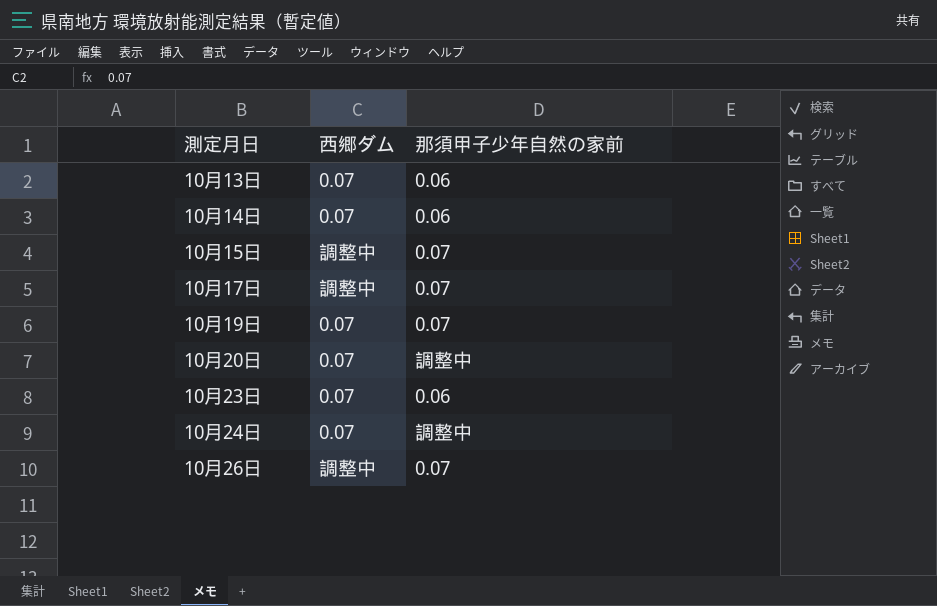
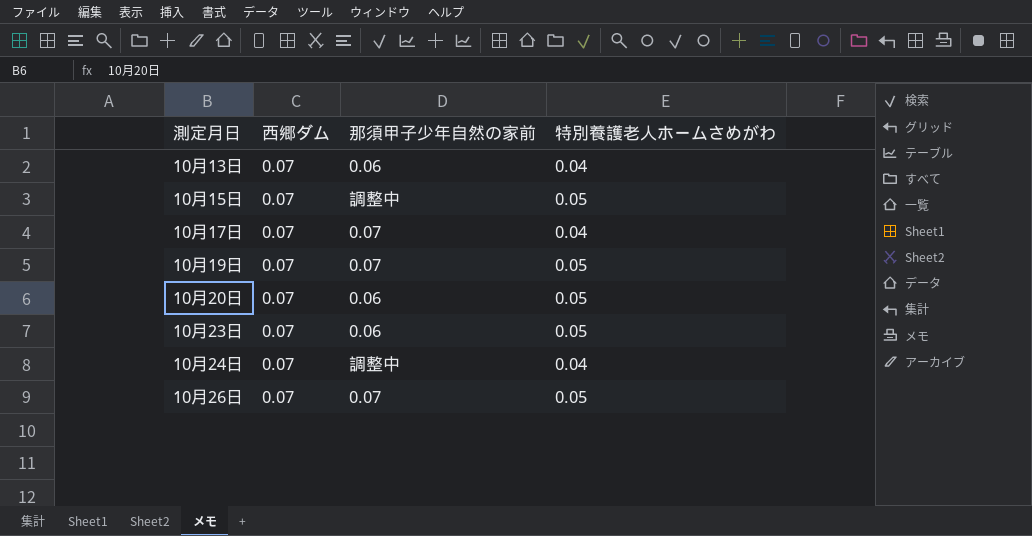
column 特別養護老人ホームさめがわ | position: none -> 4
row 10月14日: 0.07 | 0.06 -> none
10月15日 | 西郷ダム: 調整中 -> 0.07
10月15日 | 那須甲子少年自然の家前: 0.07 -> 調整中
10月17日 | 西郷ダム: 調整中 -> 0.07
10月20日 | 那須甲子少年自然の家前: 調整中 -> 0.06
10月26日 | 西郷ダム: 調整中 -> 0.07

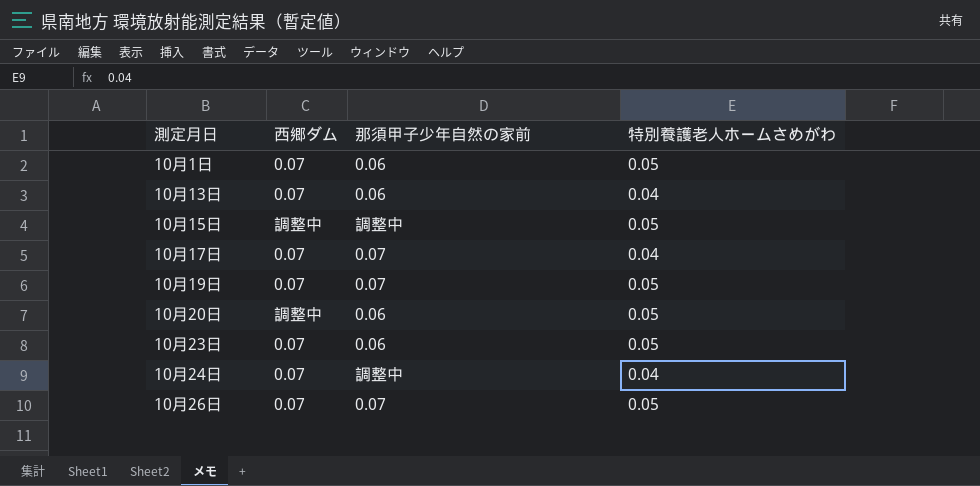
row 10月1日: none -> 0.07 | 0.06 | 0.05
10月15日 | 西郷ダム: 0.07 -> 調整中
10月20日 | 西郷ダム: 0.07 -> 調整中

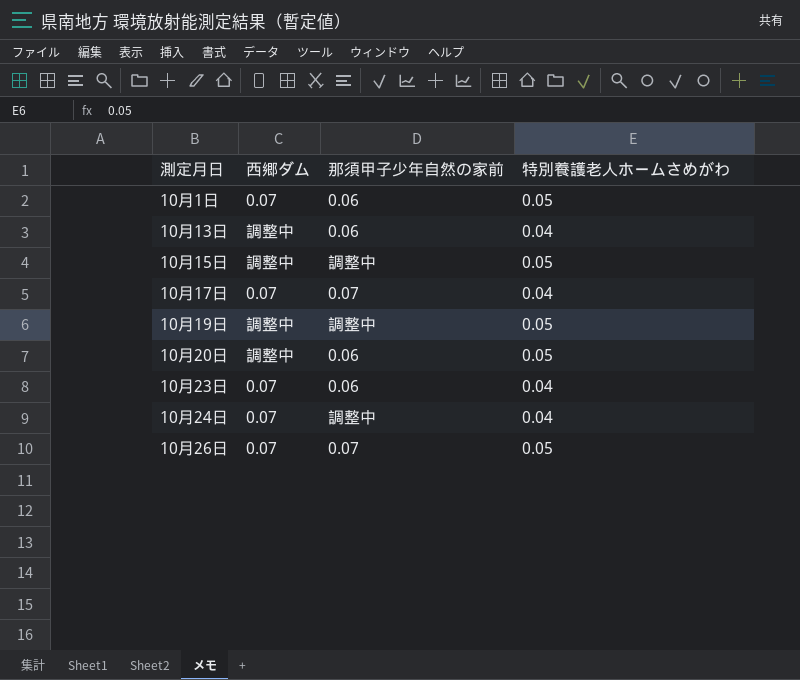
10月13日 | 西郷ダム: 0.07 -> 調整中
10月19日 | 西郷ダム: 0.07 -> 調整中
10月19日 | 那須甲子少年自然の家前: 0.07 -> 調整中
10月23日 | 特別養護老人ホームさめがわ: 0.05 -> 0.04

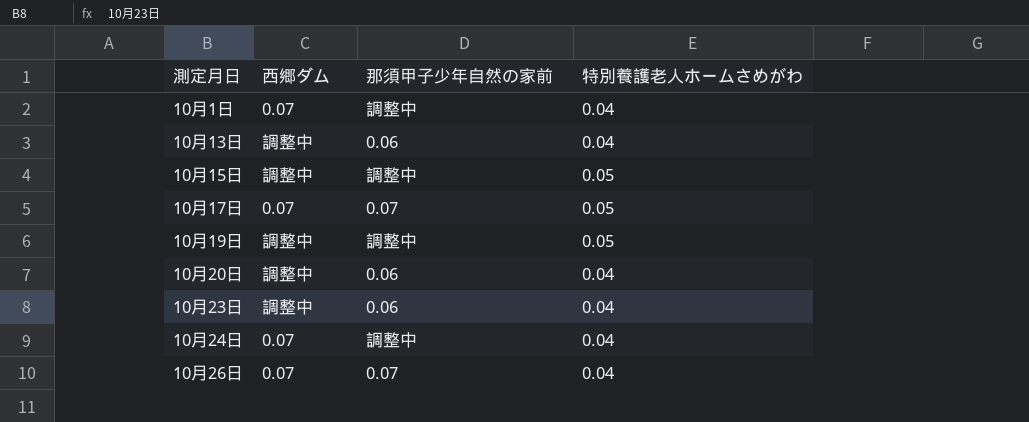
10月1日 | 那須甲子少年自然の家前: 0.06 -> 調整中
10月1日 | 特別養護老人ホームさめがわ: 0.05 -> 0.04
10月17日 | 特別養護老人ホームさめがわ: 0.04 -> 0.05
10月20日 | 特別養護老人ホームさめがわ: 0.05 -> 0.04
10月23日 | 西郷ダム: 0.07 -> 調整中
10月26日 | 特別養護老人ホームさめがわ: 0.05 -> 0.04

